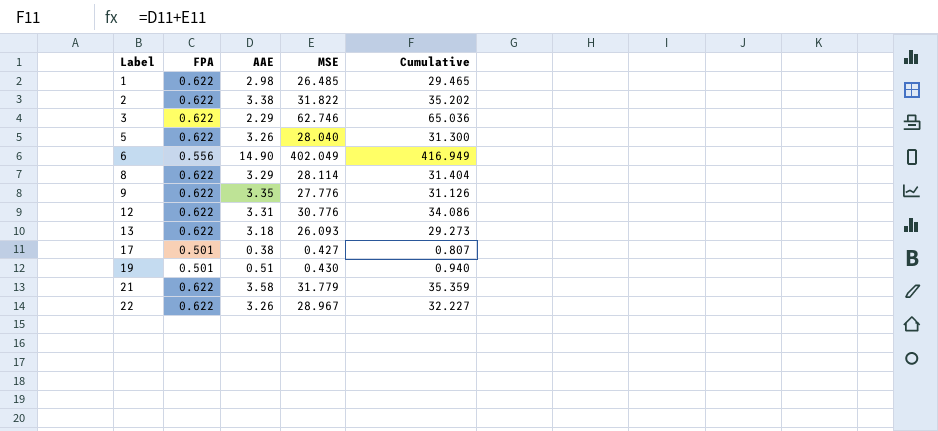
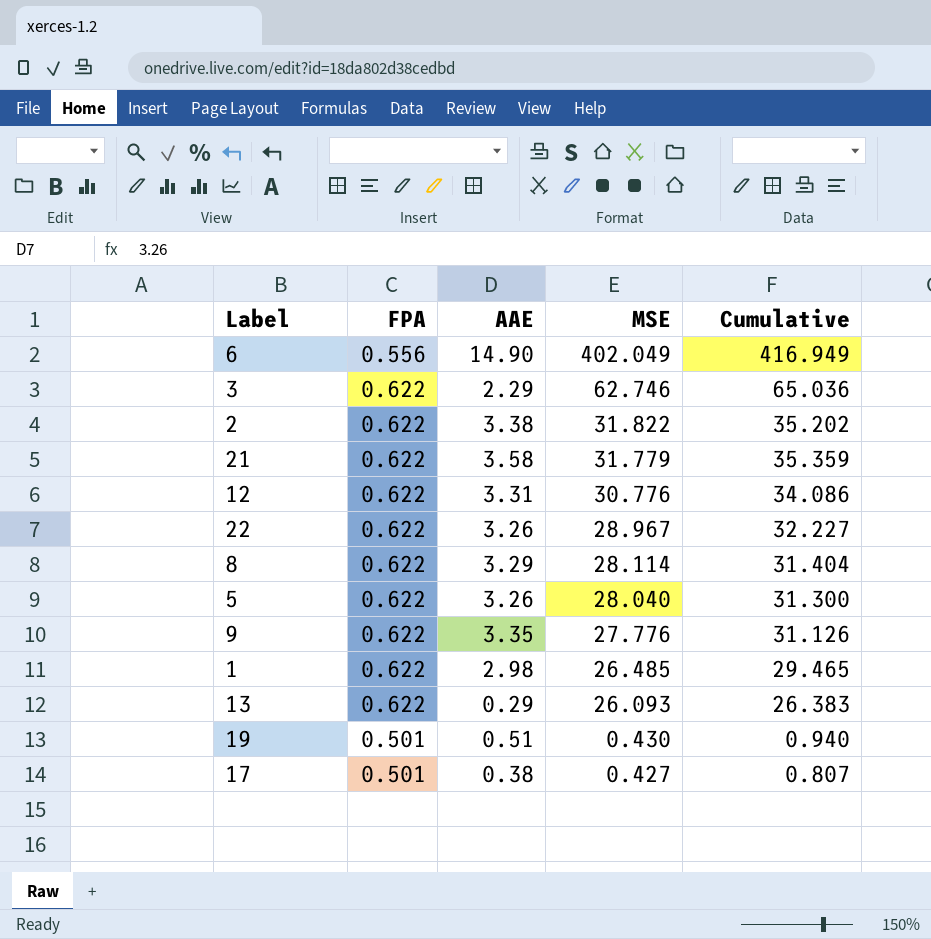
row order: Label ascending -> MSE descending
13 | AAE: 3.18 -> 0.29
13 | Cumulative: 29.273 -> 26.383

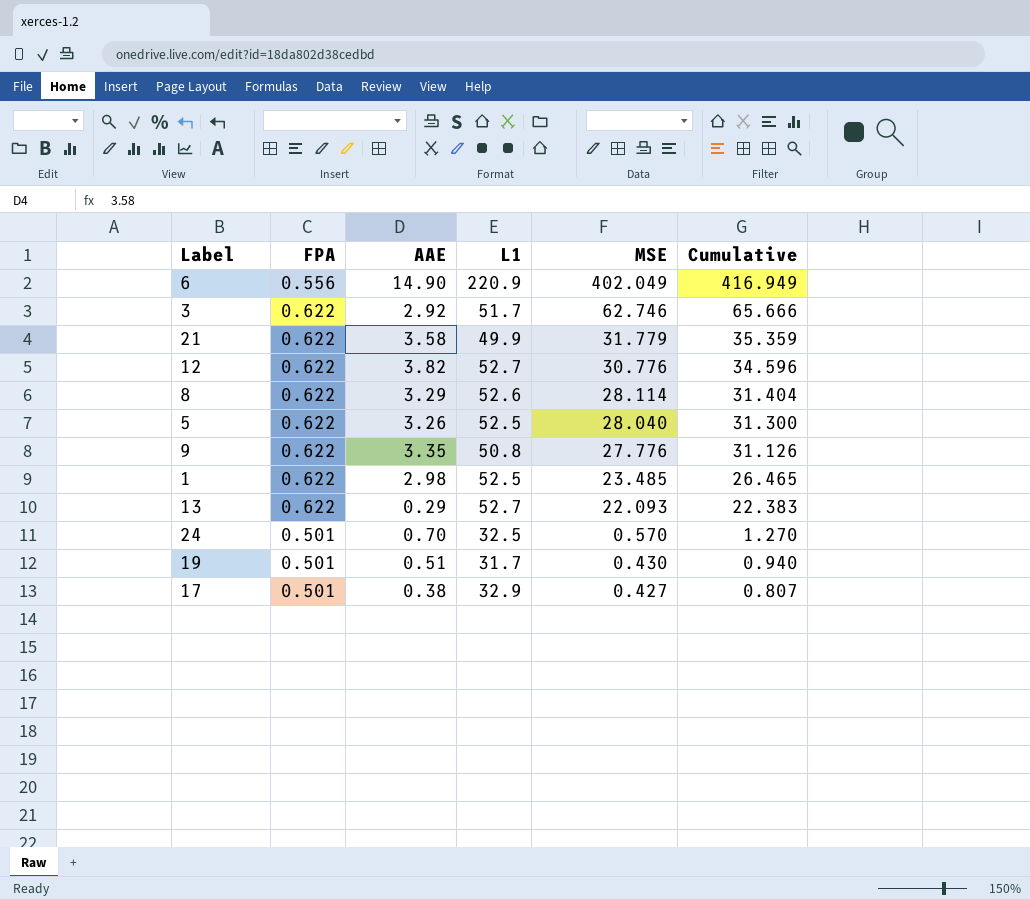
column L1 | position: none -> 4
row 2: 0.622 | 3.38 | 31.822 | 35.202 -> none
row 22: 0.622 | 3.26 | 28.967 | 32.227 -> none
3 | AAE: 2.29 -> 2.92
3 | Cumulative: 65.036 -> 65.666
12 | AAE: 3.31 -> 3.82
12 | Cumulative: 34.086 -> 34.596
1 | MSE: 26.485 -> 23.485
1 | Cumulative: 29.465 -> 26.465
13 | MSE: 26.093 -> 22.093
13 | Cumulative: 26.383 -> 22.383
row 24: none -> 0.501 | 0.70 | 32.5 | 0.570 | 1.270

